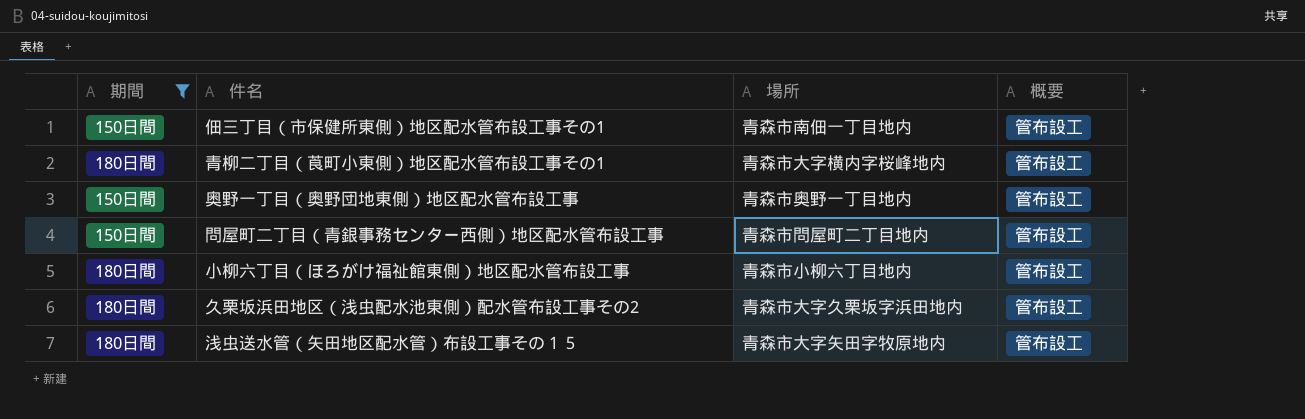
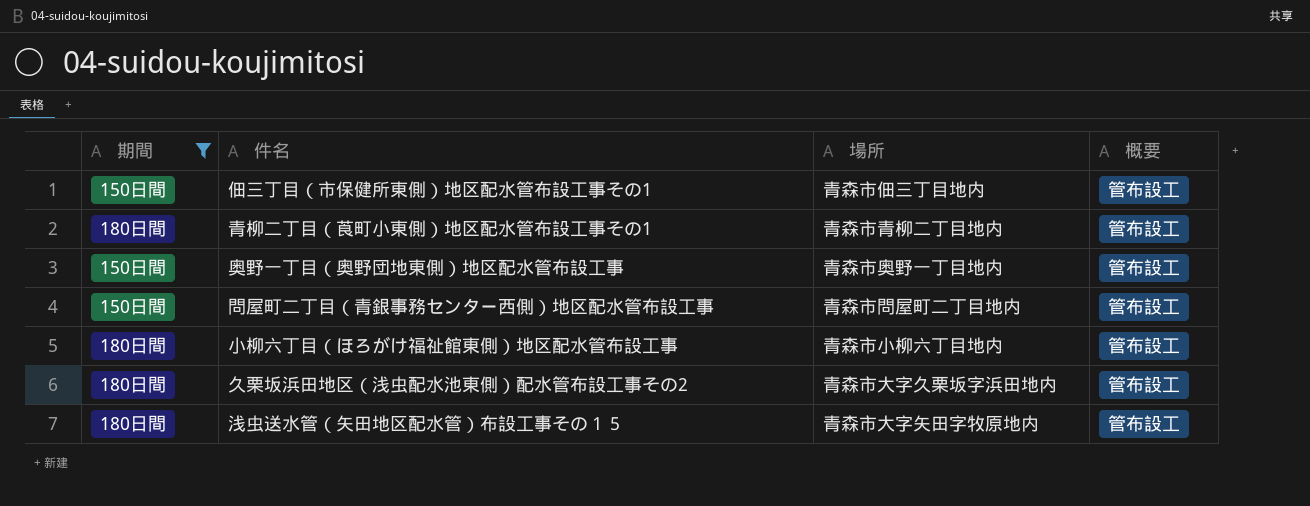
佃三丁目（市保健所東側）地区配水管布設工事その1 | 場所: 青森市南佃一丁目地内 -> 青森市佃三丁目地内
青柳二丁目（莨町小東側）地区配水管布設工事その1 | 場所: 青森市大字横内字桜峰地内 -> 青森市青柳二丁目地内

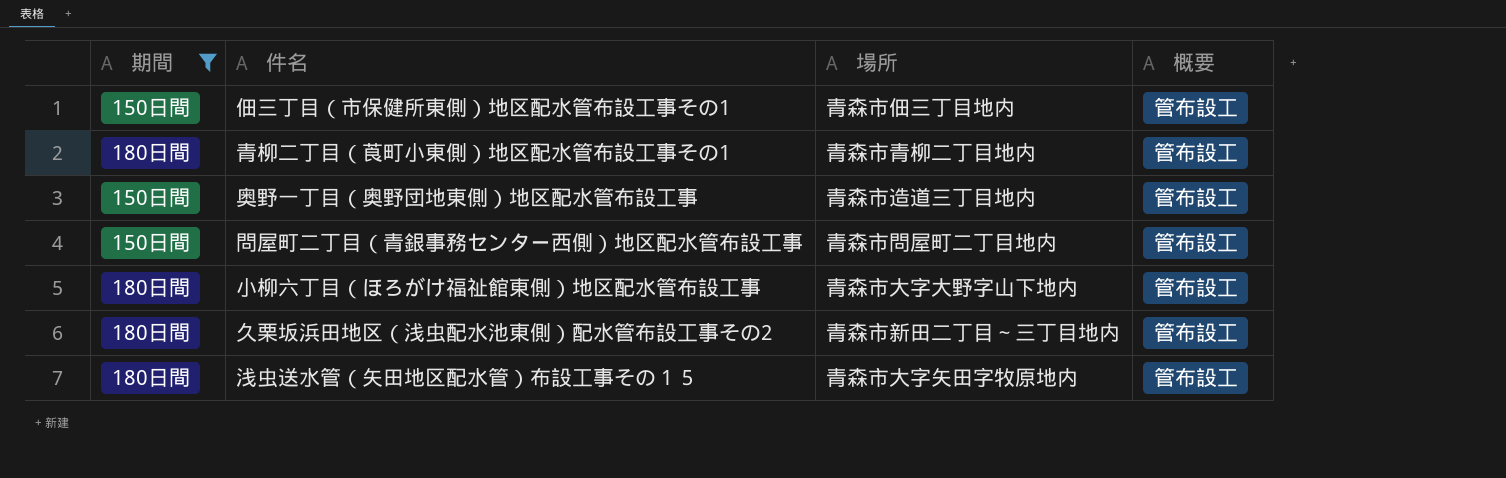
奥野一丁目（奥野団地東側）地区配水管布設工事 | 場所: 青森市奥野一丁目地内 -> 青森市造道三丁目地内
小柳六丁目（ほろがけ福祉館東側）地区配水管布設工事 | 場所: 青森市小柳六丁目地内 -> 青森市大字大野字山下地内
久栗坂浜田地区（浅虫配水池東側）配水管布設工事その2 | 場所: 青森市大字久栗坂字浜田地内 -> 青森市新田二丁目～三丁目地内

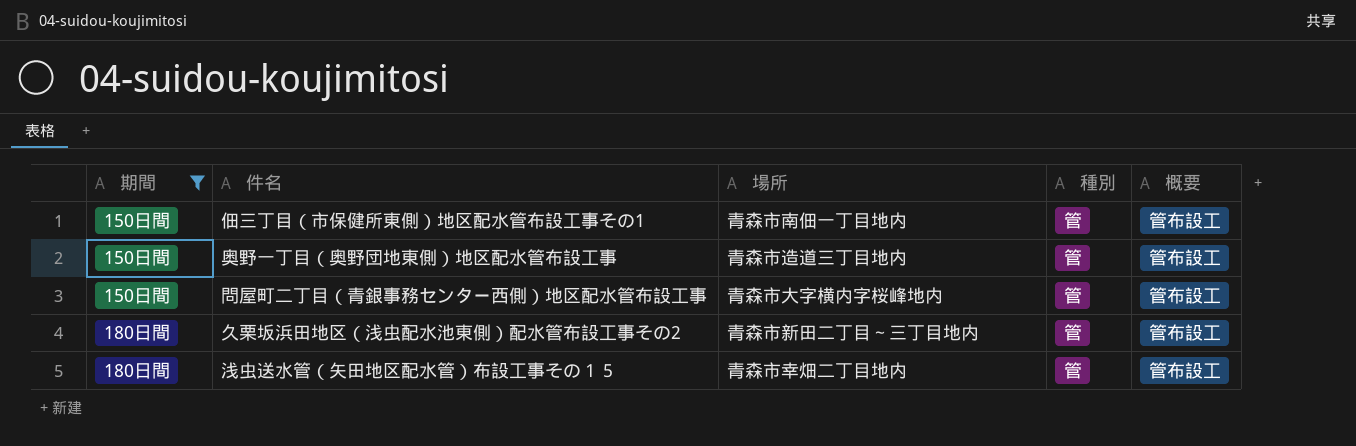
column 種別 | position: none -> 4
row 青柳二丁目（莨町小東側）地区配水管布設工事その1: 180日間 | 青森市青柳二丁目地内 | 管布設工 -> none
row 小柳六丁目（ほろがけ福祉館東側）地区配水管布設工事: 180日間 | 青森市大字大野字山下地内 | 管布設工 -> none
佃三丁目（市保健所東側）地区配水管布設工事その1 | 場所: 青森市佃三丁目地内 -> 青森市南佃一丁目地内
問屋町二丁目（青銀事務センター西側）地区配水管布設工事 | 場所: 青森市問屋町二丁目地内 -> 青森市大字横内字桜峰地内
浅虫送水管（矢田地区配水管）布設工事その１５ | 場所: 青森市大字矢田字牧原地内 -> 青森市幸畑二丁目地内

